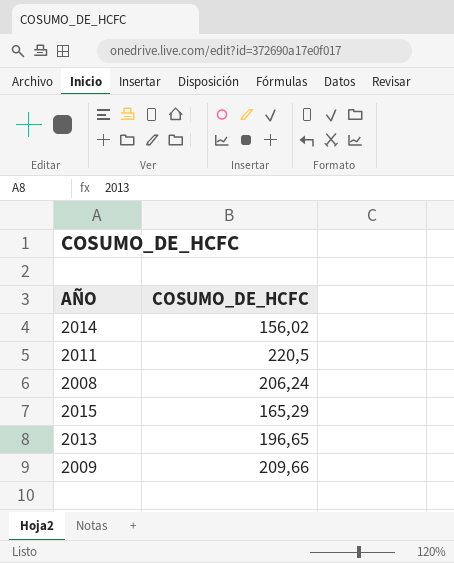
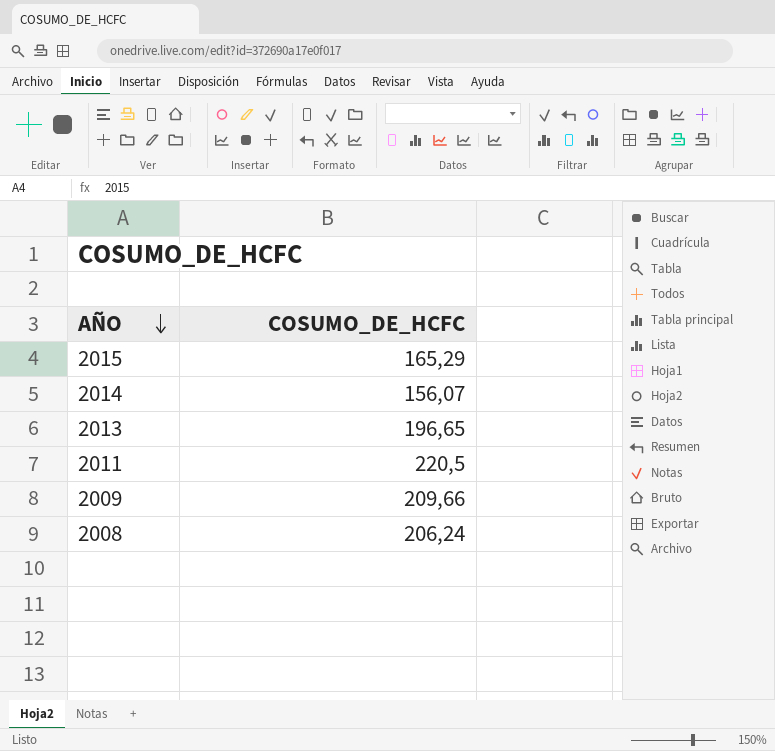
row order: none -> AÑO descending
2014 | COSUMO_DE_HCFC: 156,02 -> 156,07

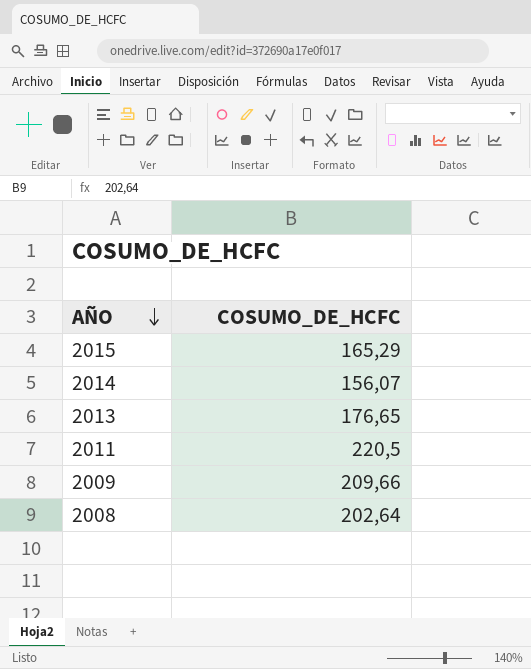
2013 | COSUMO_DE_HCFC: 196,65 -> 176,65
2008 | COSUMO_DE_HCFC: 206,24 -> 202,64

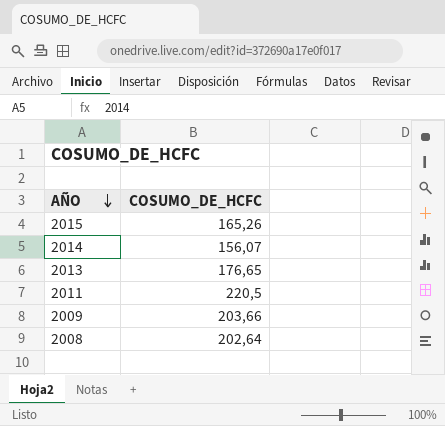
2015 | COSUMO_DE_HCFC: 165,29 -> 165,26
2009 | COSUMO_DE_HCFC: 209,66 -> 203,66

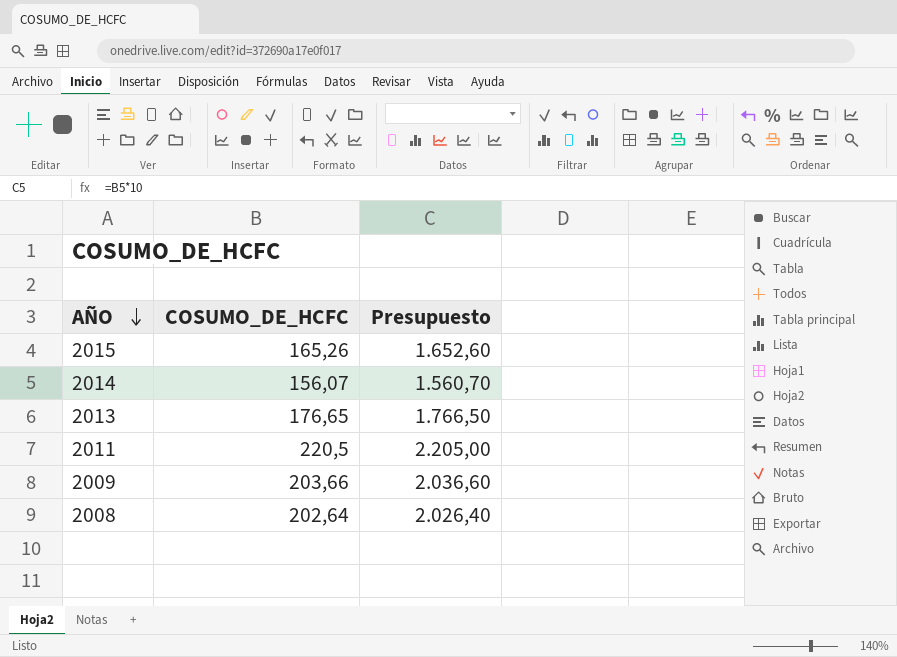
column Presupuesto | formula: none -> [COSUMO_DE_HCFC] * 10

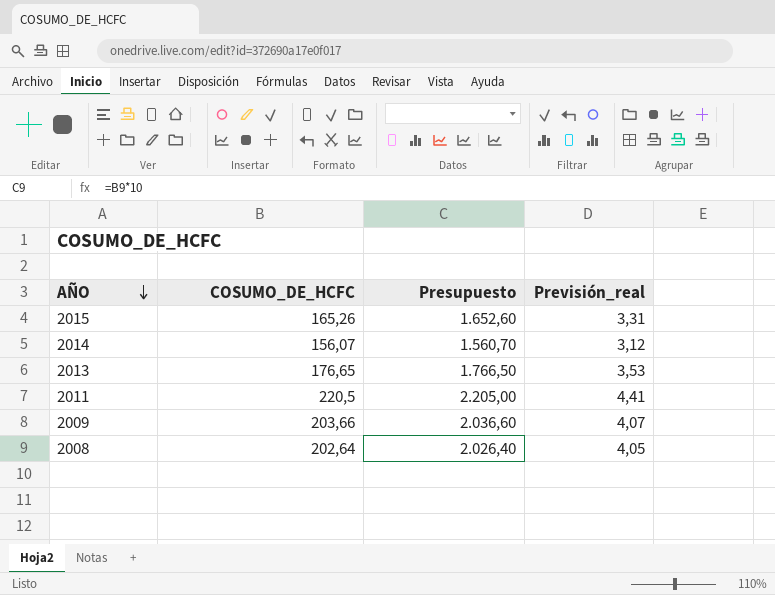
column Previsión_real | formula: none -> [COSUMO_DE_HCFC] * 0,02

